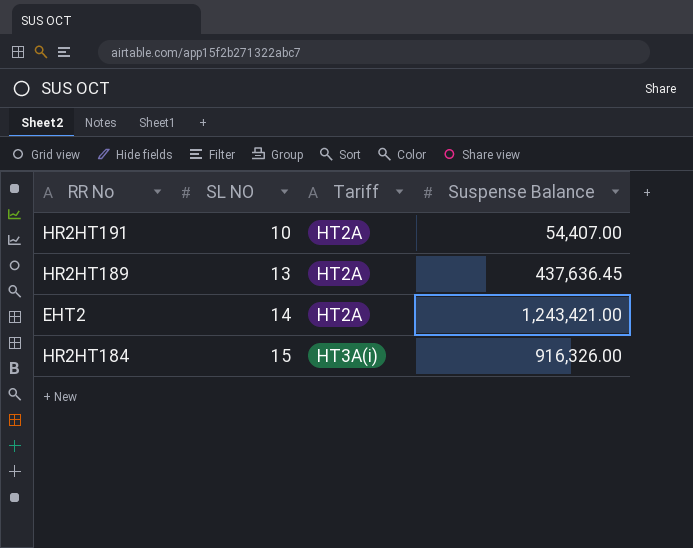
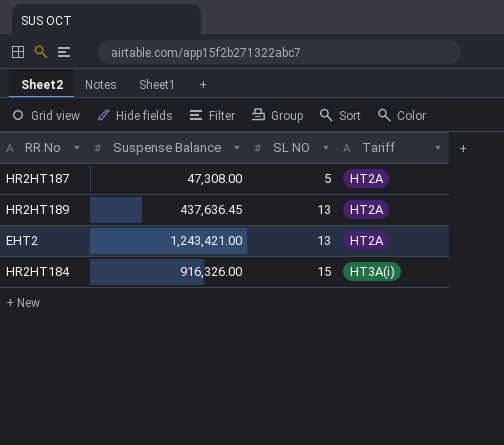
column Suspense Balance | position: 4 -> 2
row HR2HT191: 10 | HT2A | 54,407.00 -> none
row HR2HT187: none -> 47,308.00 | 5 | HT2A
EHT2 | SL NO: 14 -> 13

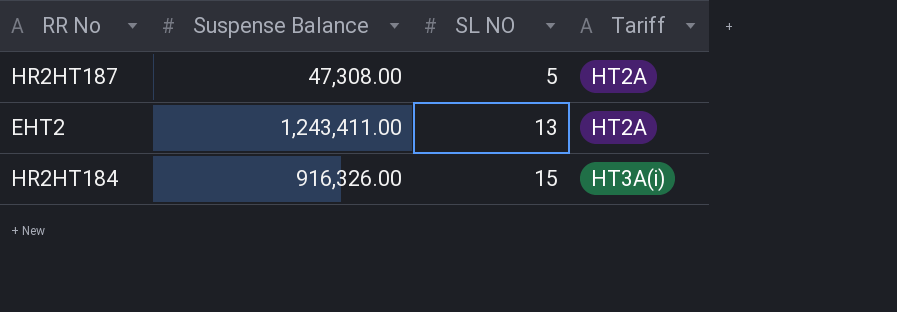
row HR2HT189: 437,636.45 | 13 | HT2A -> none
EHT2 | Suspense Balance: 1,243,421.00 -> 1,243,411.00

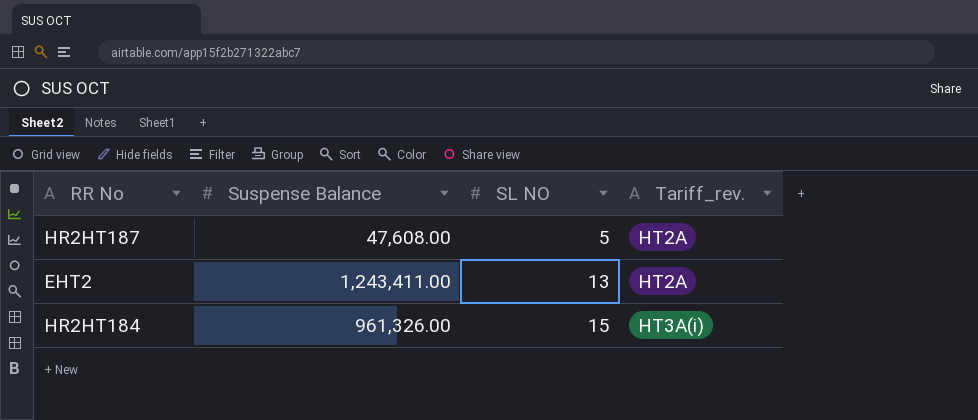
column name: Tariff -> Tariff_rev.
HR2HT187 | Suspense Balance: 47,308.00 -> 47,608.00
HR2HT184 | Suspense Balance: 916,326.00 -> 961,326.00

